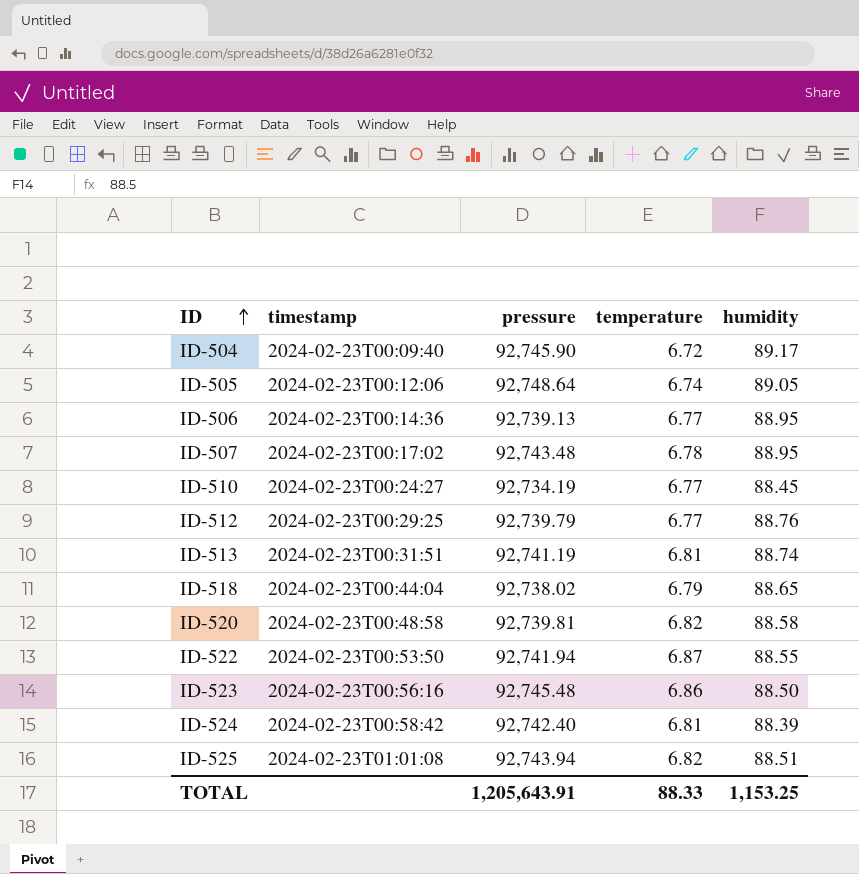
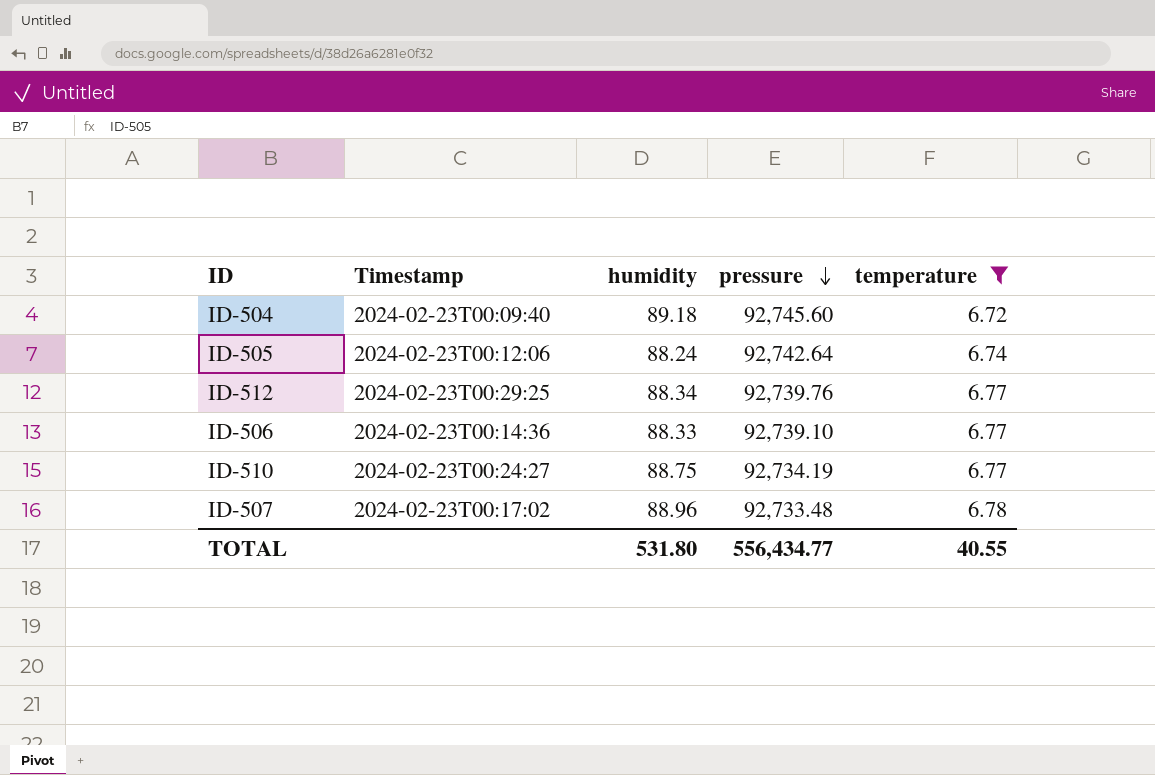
filter: none -> temperature <= 6.78
row order: ID ascending -> pressure descending
column name: timestamp -> Timestamp
column humidity | position: 5 -> 3
ID-504 | humidity: 89.17 -> 89.18
ID-504 | pressure: 92,745.90 -> 92,745.60
ID-505 | humidity: 89.05 -> 88.24
ID-505 | pressure: 92,748.64 -> 92,742.64
ID-512 | humidity: 88.76 -> 88.34
ID-512 | pressure: 92,739.79 -> 92,739.76
ID-506 | humidity: 88.95 -> 88.33
ID-506 | pressure: 92,739.13 -> 92,739.10
ID-510 | humidity: 88.45 -> 88.75
ID-507 | humidity: 88.95 -> 88.96
ID-507 | pressure: 92,743.48 -> 92,733.48
TOTAL | humidity: 1,153.25 -> 531.80
TOTAL | pressure: 1,205,643.91 -> 556,434.77
TOTAL | temperature: 88.33 -> 40.55

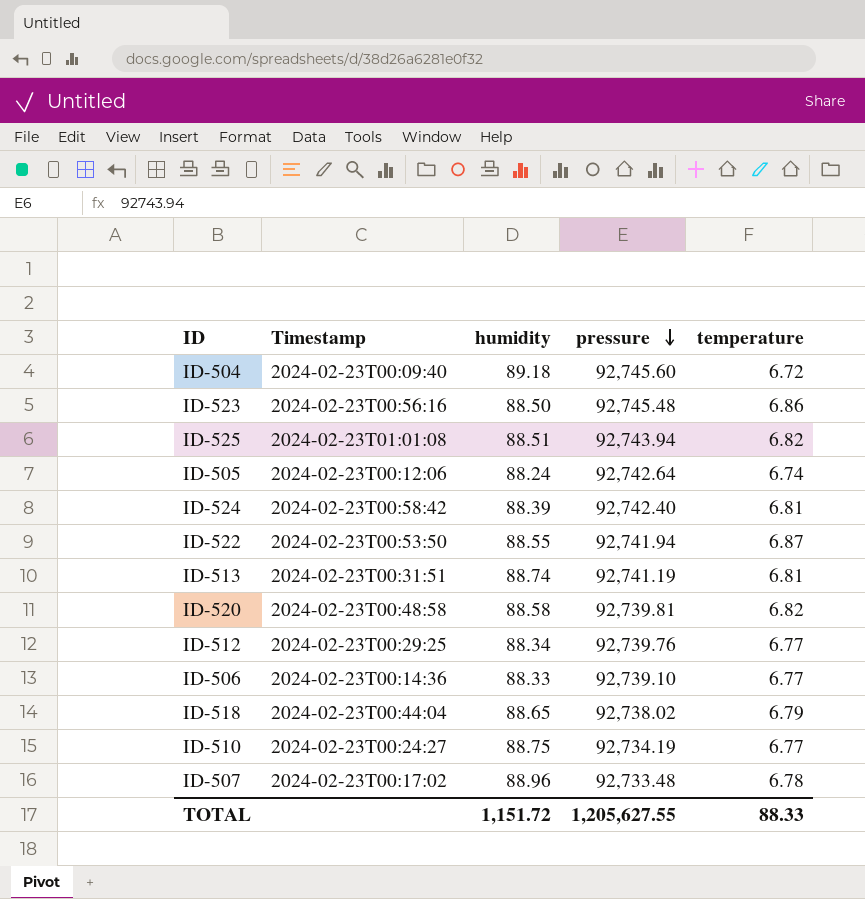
filter: temperature <= 6.78 -> none
TOTAL | humidity: 531.80 -> 1,151.72
TOTAL | pressure: 556,434.77 -> 1,205,627.55
TOTAL | temperature: 40.55 -> 88.33

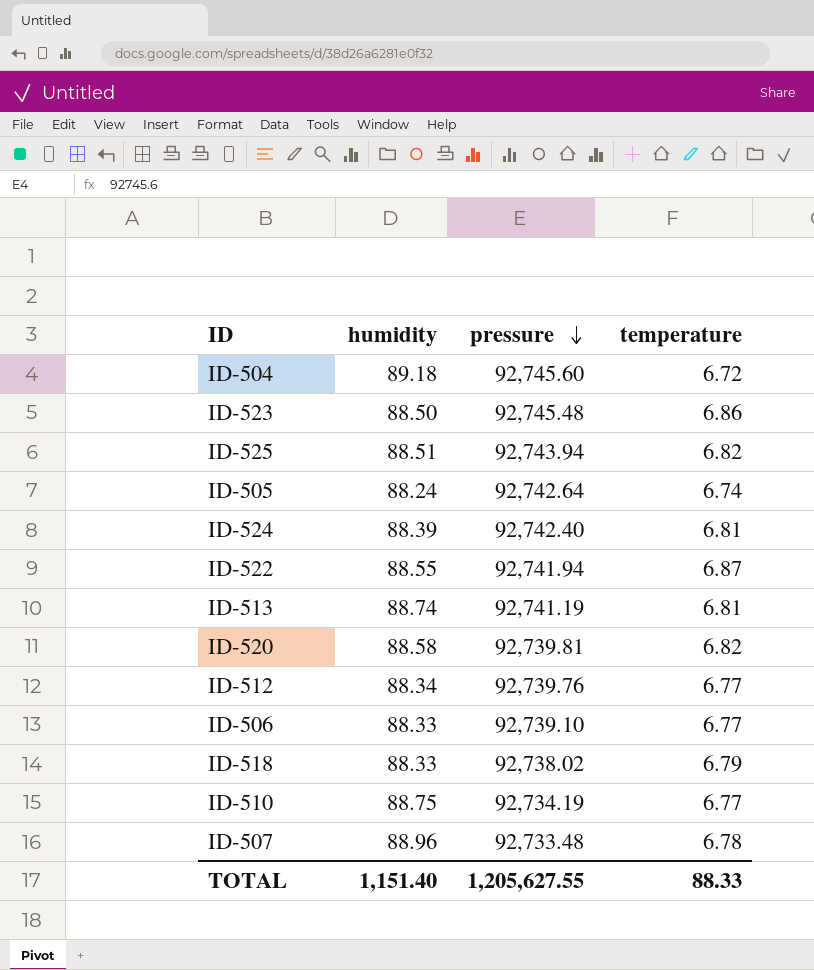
column Timestamp | position: 2 -> none
ID-518 | humidity: 88.65 -> 88.33
TOTAL | humidity: 1,151.72 -> 1,151.40

